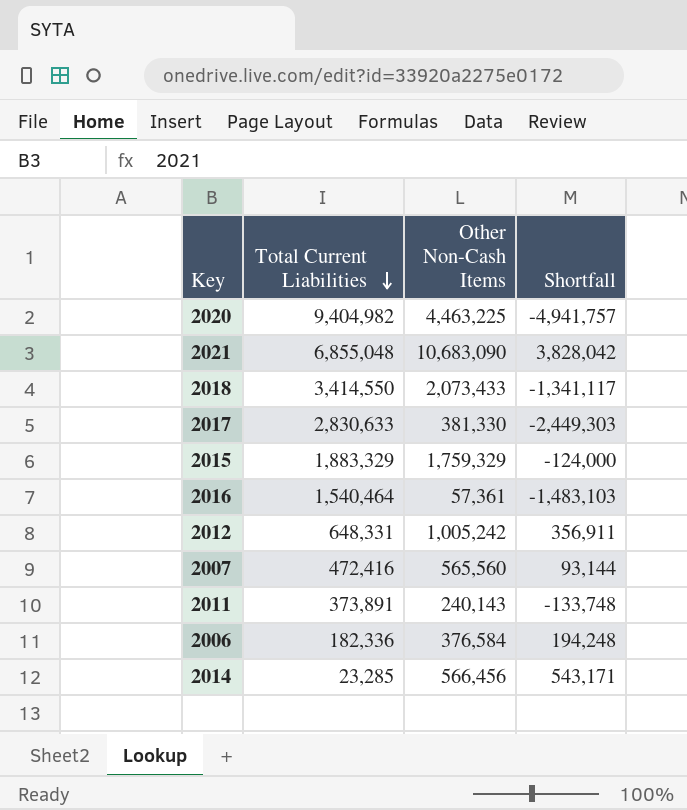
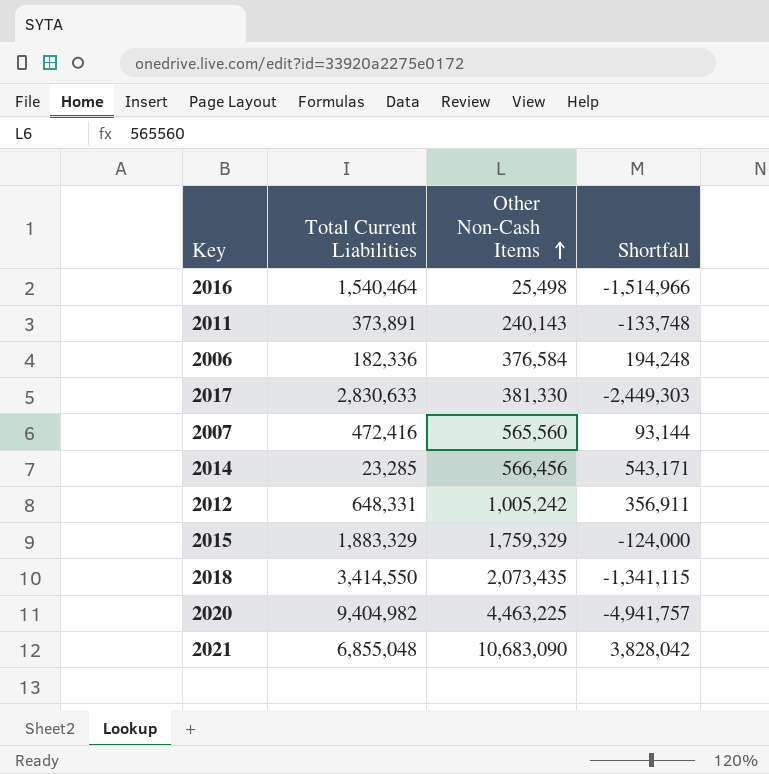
row order: Total Current Liabilities descending -> Other Non-Cash Items ascending
2016 | Other Non-Cash Items: 57,361 -> 25,498
2016 | Shortfall: -1,483,103 -> -1,514,966
2018 | Other Non-Cash Items: 2,073,433 -> 2,073,435
2018 | Shortfall: -1,341,117 -> -1,341,115

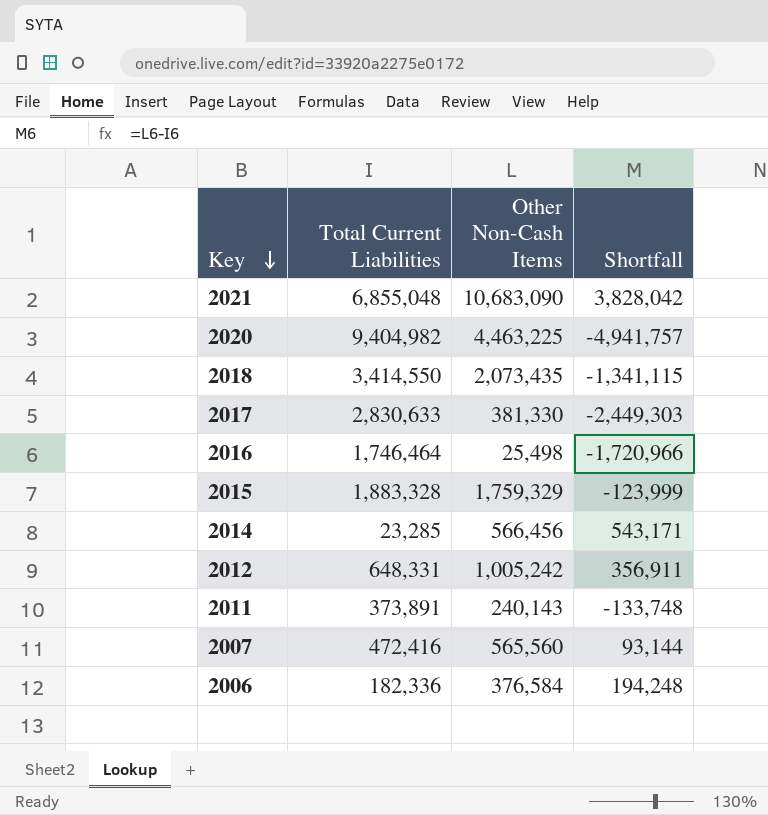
row order: Other Non-Cash Items ascending -> Key descending
2016 | Total Current Liabilities: 1,540,464 -> 1,746,464
2016 | Shortfall: -1,514,966 -> -1,720,966
2015 | Total Current Liabilities: 1,883,329 -> 1,883,328
2015 | Shortfall: -124,000 -> -123,999

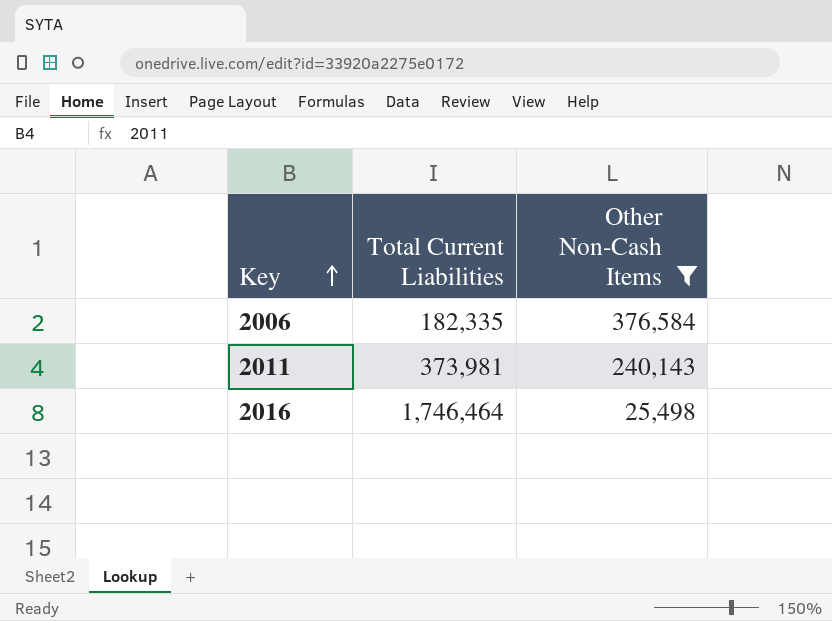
filter: none -> Other Non-Cash Items <= 376,584
row order: Key descending -> Key ascending
column Shortfall | formula: [Other Non-Cash Items] - [Total Current Liabilities] -> none
2006 | Total Current Liabilities: 182,336 -> 182,335
2011 | Total Current Liabilities: 373,891 -> 373,981

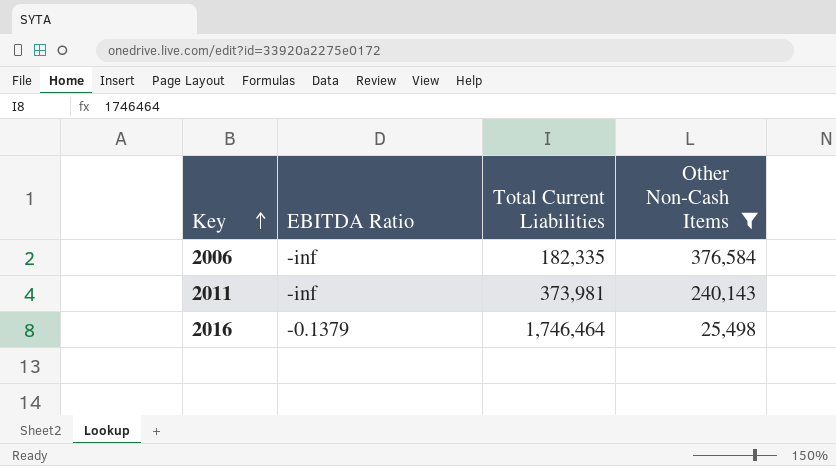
column EBITDA Ratio | position: none -> 2

